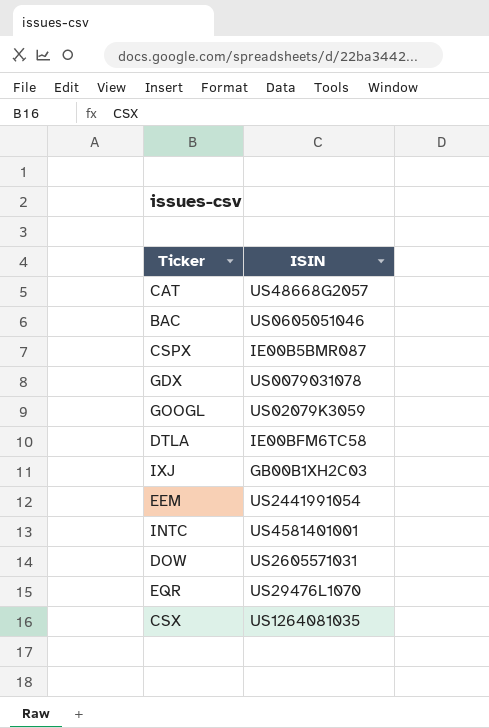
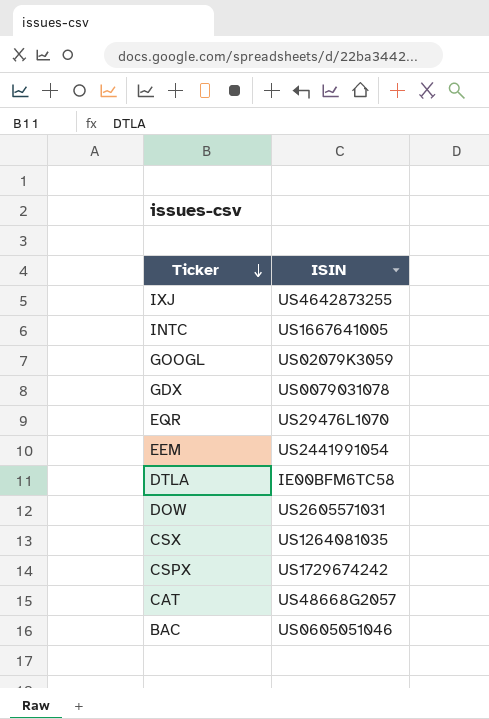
row order: none -> Ticker descending
IXJ | ISIN: GB00B1XH2C03 -> US4642873255
INTC | ISIN: US4581401001 -> US1667641005
CSPX | ISIN: IE00B5BMR087 -> US1729674242

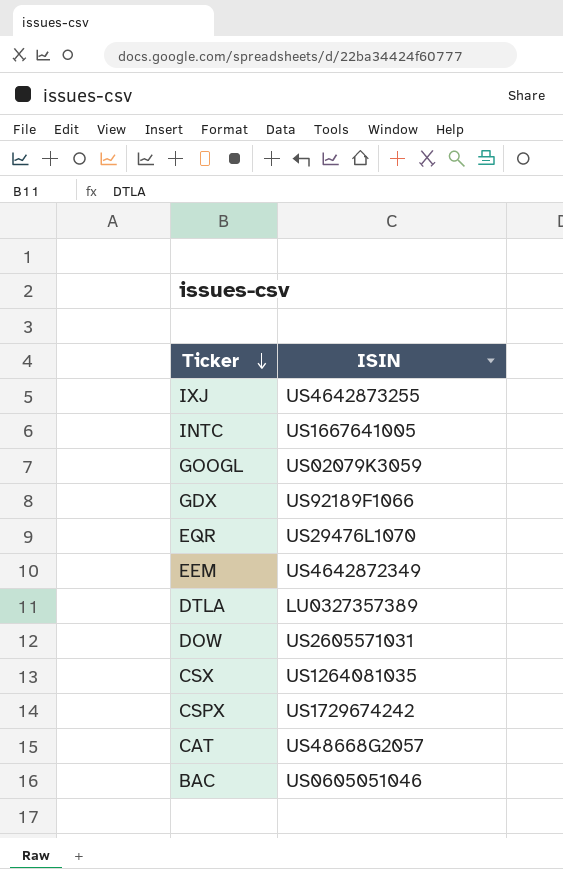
GDX | ISIN: US0079031078 -> US92189F1066
EEM | ISIN: US2441991054 -> US4642872349
DTLA | ISIN: IE00BFM6TC58 -> LU0327357389

